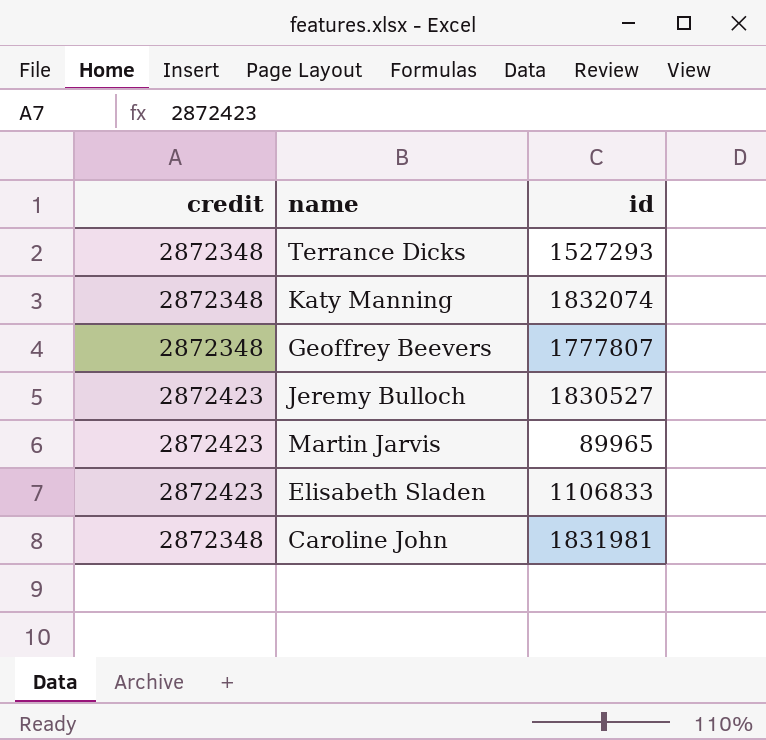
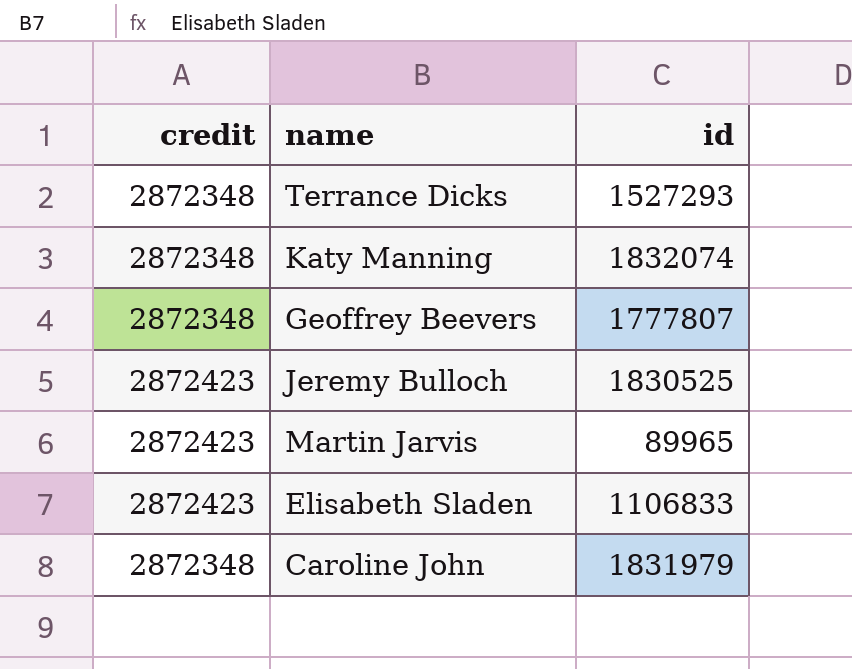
Jeremy Bulloch | id: 1830527 -> 1830525
Caroline John | id: 1831981 -> 1831979

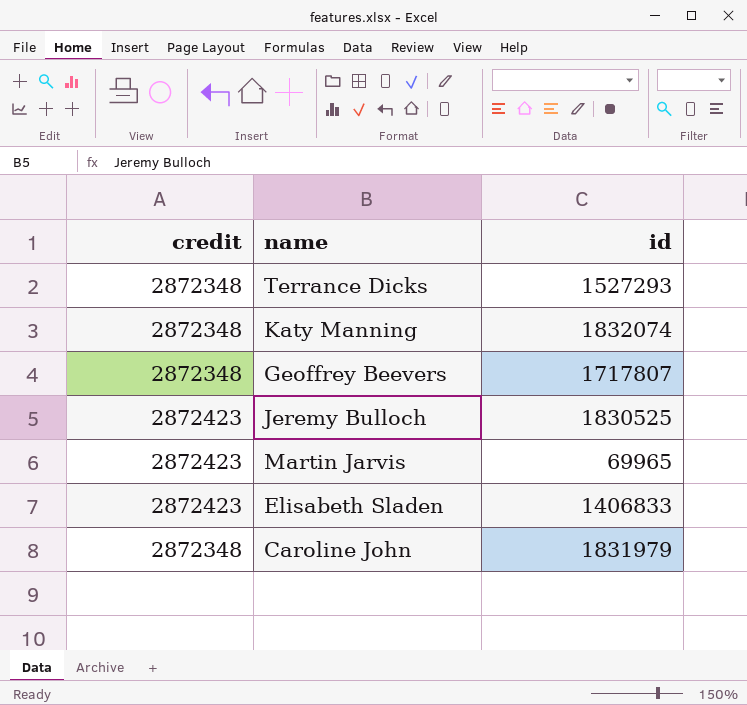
Geoffrey Beevers | id: 1777807 -> 1717807
Martin Jarvis | id: 89965 -> 69965
Elisabeth Sladen | id: 1106833 -> 1406833

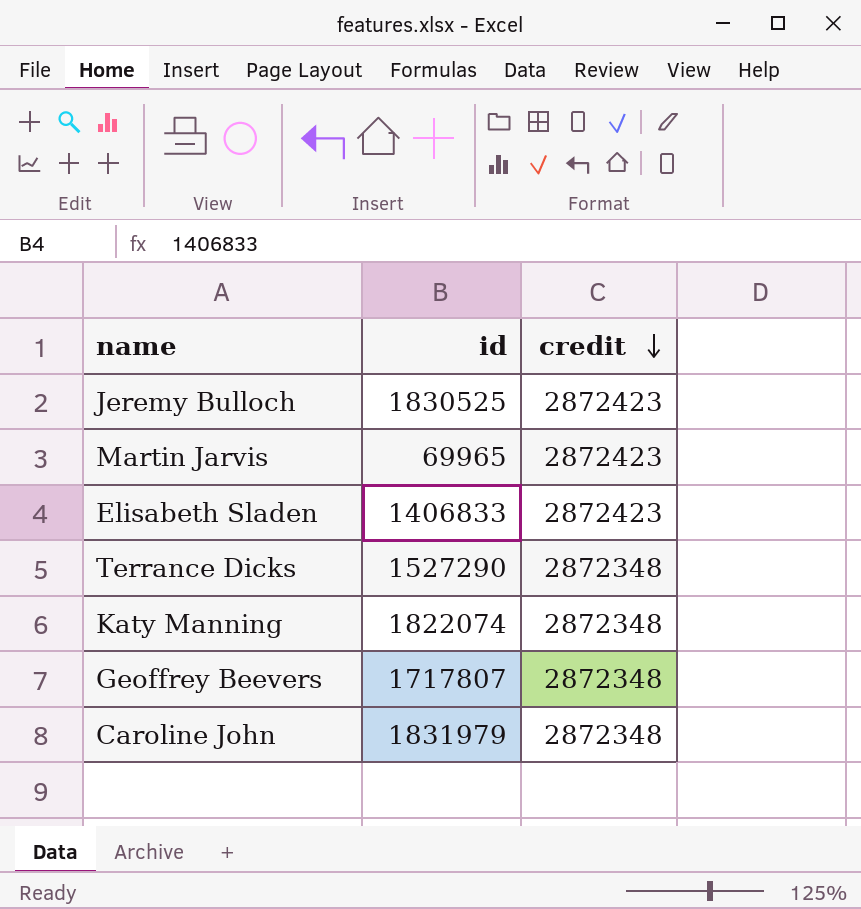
row order: none -> credit descending
column credit | position: 1 -> 3
Terrance Dicks | id: 1527293 -> 1527290
Katy Manning | id: 1832074 -> 1822074

